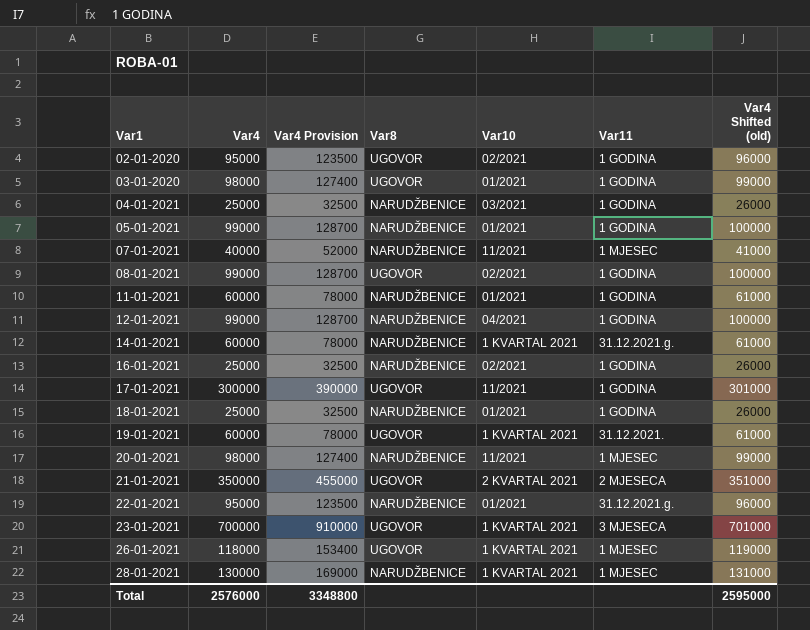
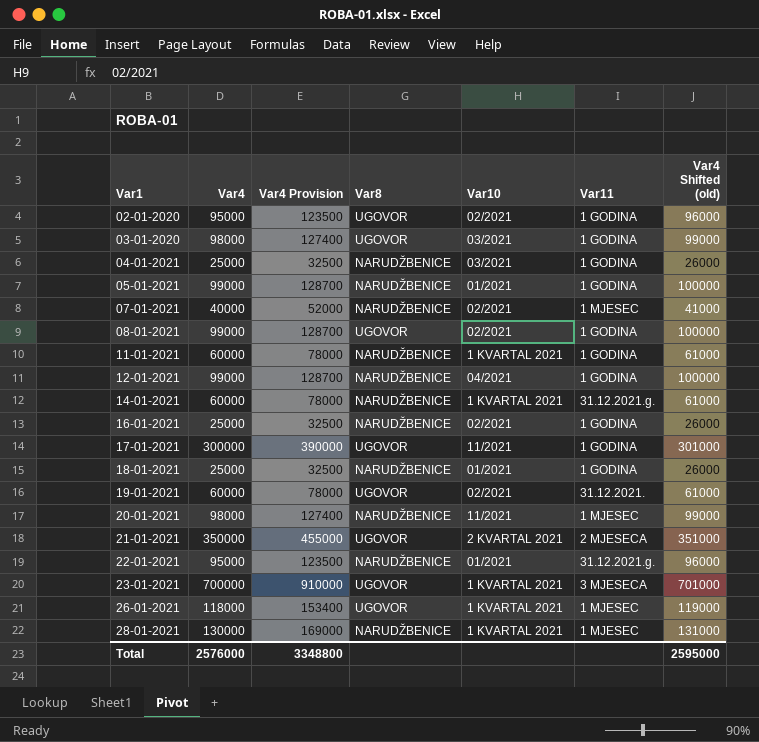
03-01-2020 | Var10: 01/2021 -> 03/2021
07-01-2021 | Var10: 11/2021 -> 02/2021
11-01-2021 | Var10: 01/2021 -> 1 KVARTAL 2021
19-01-2021 | Var10: 1 KVARTAL 2021 -> 02/2021

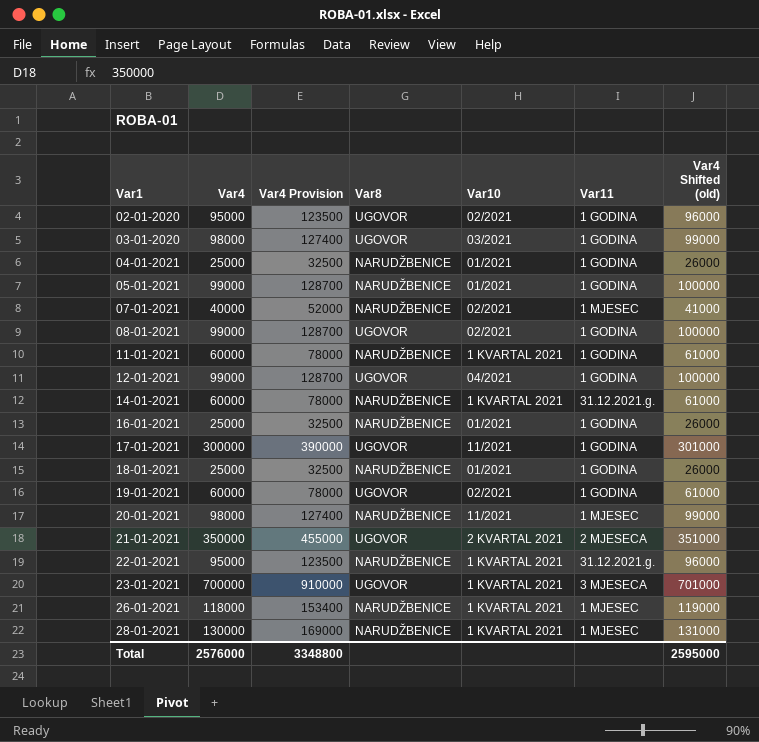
04-01-2021 | Var10: 03/2021 -> 01/2021
12-01-2021 | Var8: NARUDŽBENICE -> UGOVOR
16-01-2021 | Var10: 02/2021 -> 01/2021
19-01-2021 | Var11: 31.12.2021. -> 1 GODINA
22-01-2021 | Var10: 01/2021 -> 1 KVARTAL 2021
26-01-2021 | Var8: UGOVOR -> NARUDŽBENICE

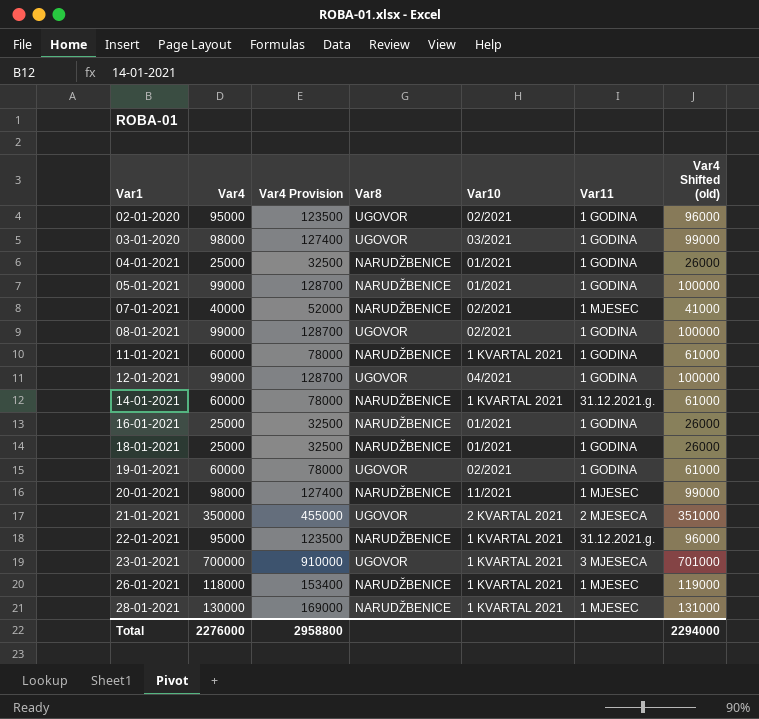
row 17-01-2021: 300000 | 390000 | UGOVOR | 11/2021 | 1 GODINA | 301000 -> none
Total | Var4: 2576000 -> 2276000
Total | Var4 Provision: 3348800 -> 2958800
Total | Var4 Shifted (old): 2595000 -> 2294000

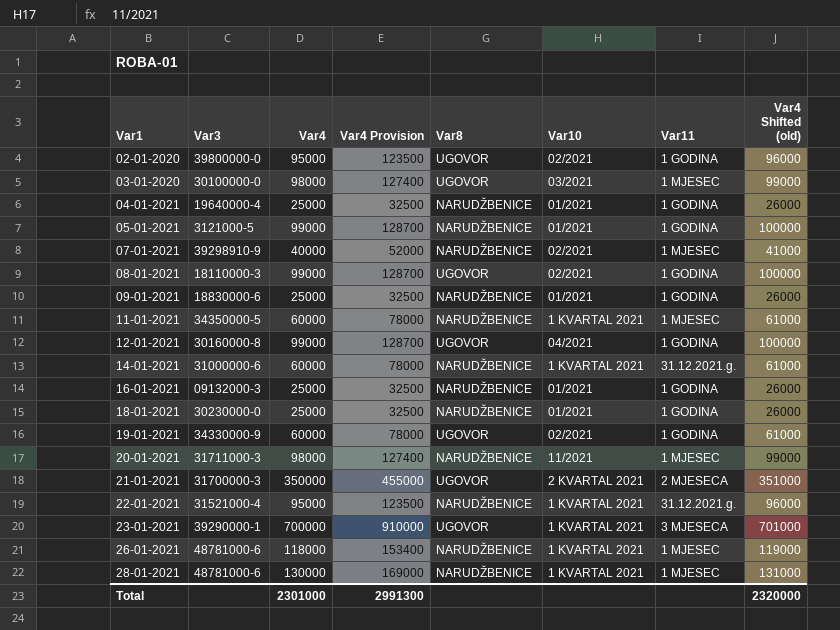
column Var3 | position: none -> 2
03-01-2020 | Var11: 1 GODINA -> 1 MJESEC
row 09-01-2021: none -> 18830000-6 | 25000 | 32500 | NARUDŽBENICE | 01/2021 | 1 GODINA | 26000
11-01-2021 | Var11: 1 GODINA -> 1 MJESEC
Total | Var4: 2276000 -> 2301000
Total | Var4 Provision: 2958800 -> 2991300
Total | Var4 Shifted (old): 2294000 -> 2320000

